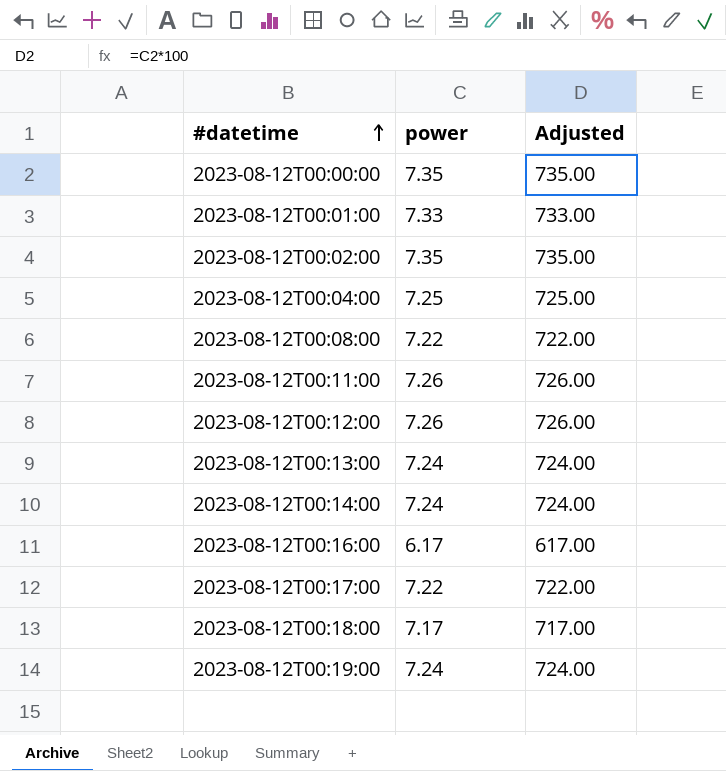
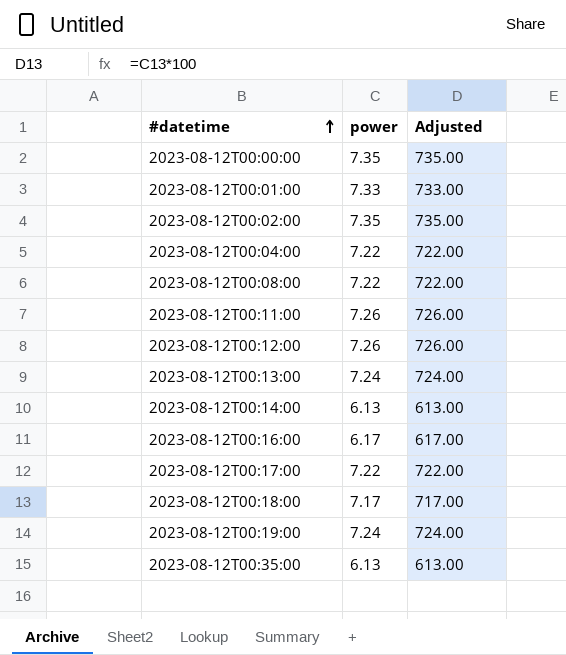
2023-08-12T00:04:00 | power: 7.25 -> 7.22
2023-08-12T00:04:00 | Adjusted: 725.00 -> 722.00
2023-08-12T00:14:00 | power: 7.24 -> 6.13
2023-08-12T00:14:00 | Adjusted: 724.00 -> 613.00
row 2023-08-12T00:35:00: none -> 6.13 | 613.00

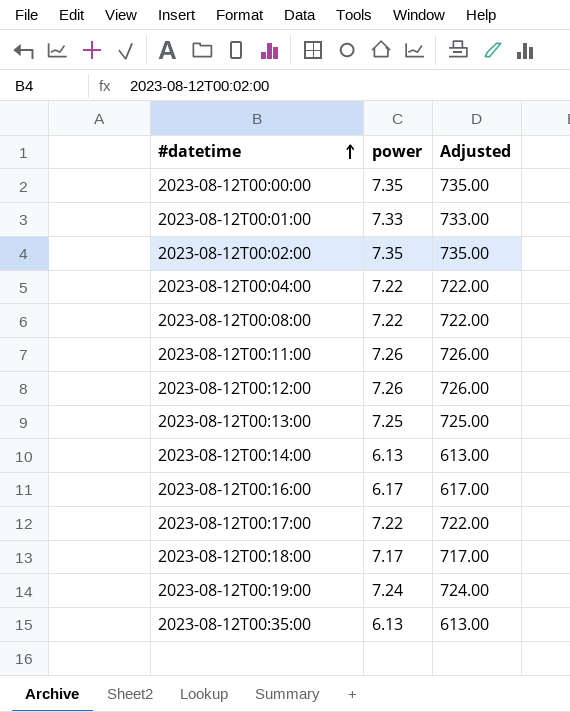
2023-08-12T00:13:00 | power: 7.24 -> 7.25
2023-08-12T00:13:00 | Adjusted: 724.00 -> 725.00

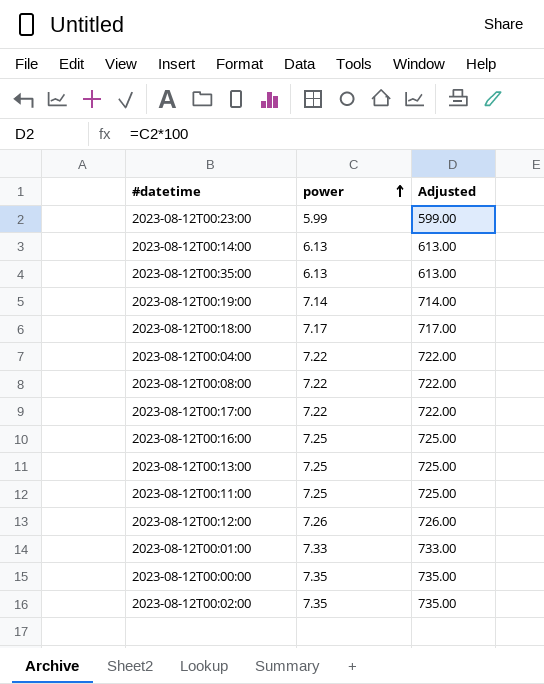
row order: #datetime ascending -> power ascending
row 2023-08-12T00:23:00: none -> 5.99 | 599.00
2023-08-12T00:19:00 | power: 7.24 -> 7.14
2023-08-12T00:19:00 | Adjusted: 724.00 -> 714.00
2023-08-12T00:16:00 | power: 6.17 -> 7.25
2023-08-12T00:16:00 | Adjusted: 617.00 -> 725.00
2023-08-12T00:11:00 | power: 7.26 -> 7.25
2023-08-12T00:11:00 | Adjusted: 726.00 -> 725.00

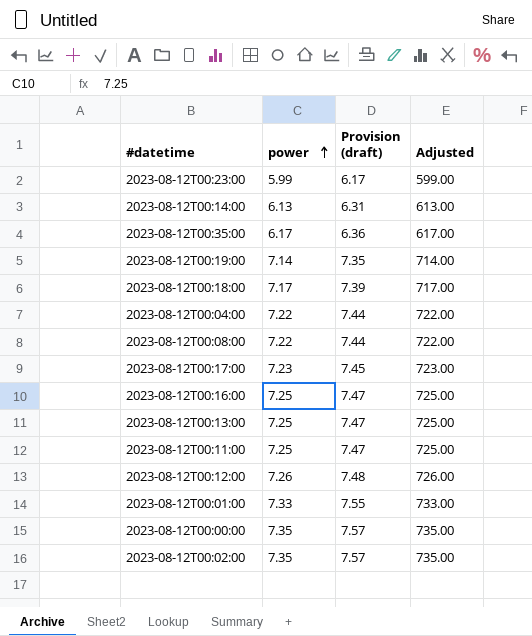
column Provision (draft) | formula: none -> [power] * 1.03
2023-08-12T00:35:00 | power: 6.13 -> 6.17
2023-08-12T00:35:00 | Adjusted: 613.00 -> 617.00
2023-08-12T00:17:00 | power: 7.22 -> 7.23
2023-08-12T00:17:00 | Adjusted: 722.00 -> 723.00

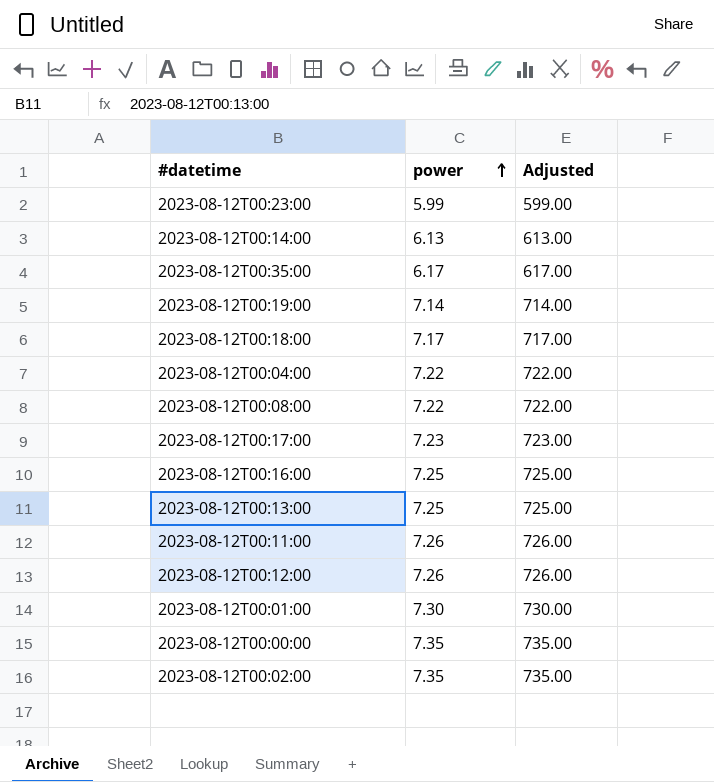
column Provision (draft) | formula: [power] * 1.03 -> none
2023-08-12T00:11:00 | power: 7.25 -> 7.26
2023-08-12T00:11:00 | Adjusted: 725.00 -> 726.00
2023-08-12T00:01:00 | power: 7.33 -> 7.30
2023-08-12T00:01:00 | Adjusted: 733.00 -> 730.00

